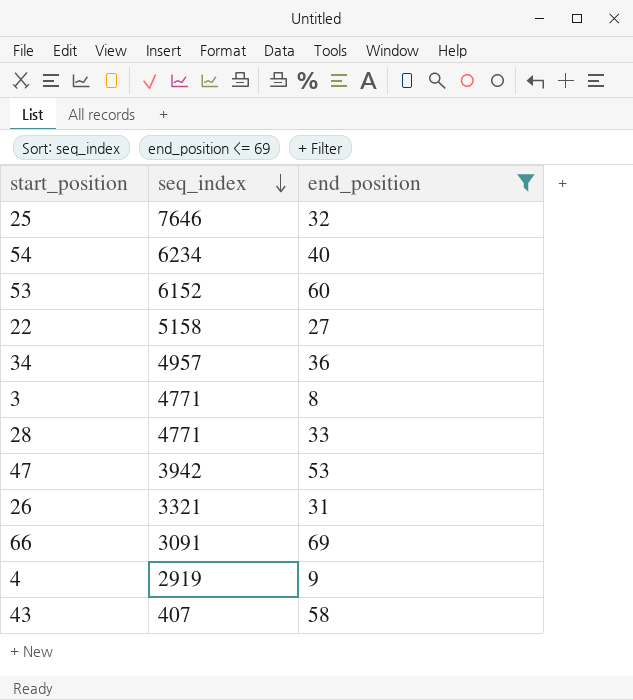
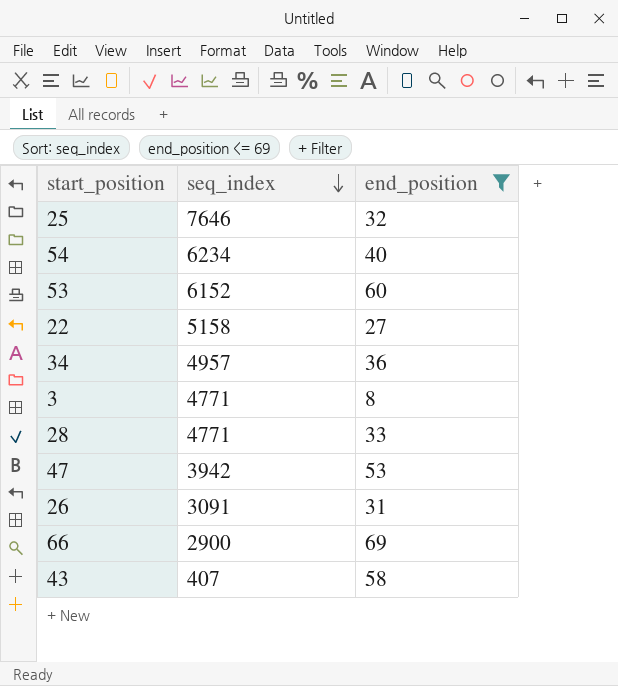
row 4: 2919 | 9 -> none
26 | seq_index: 3321 -> 3091
66 | seq_index: 3091 -> 2900

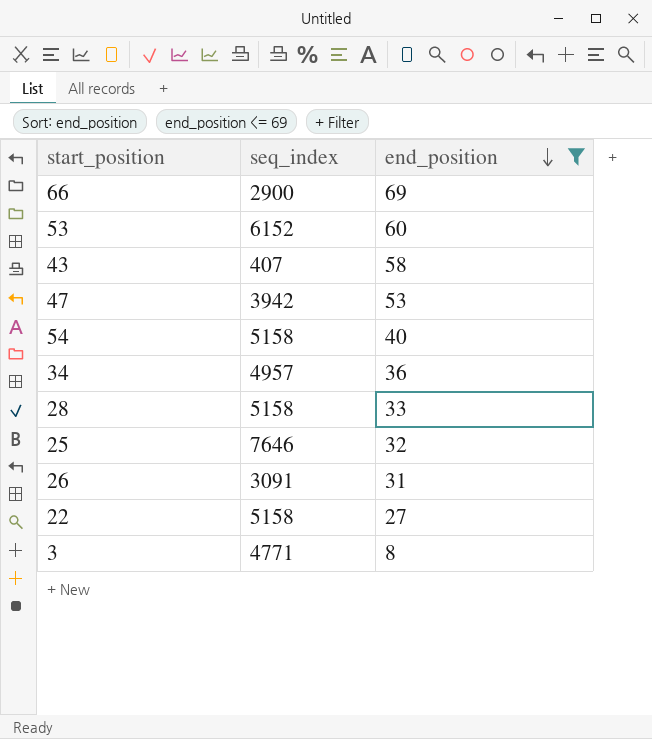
row order: seq_index descending -> end_position descending
54 | seq_index: 6234 -> 5158
28 | seq_index: 4771 -> 5158

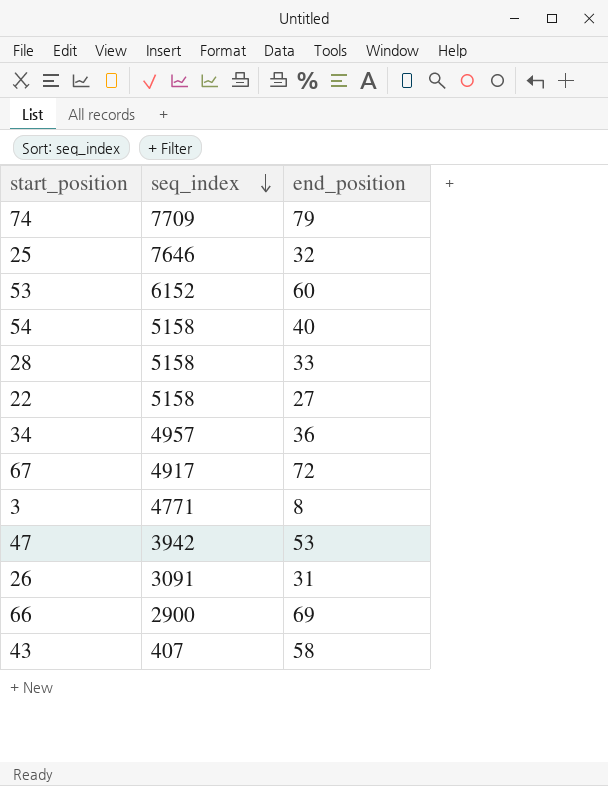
filter: end_position <= 69 -> none
row order: end_position descending -> seq_index descending

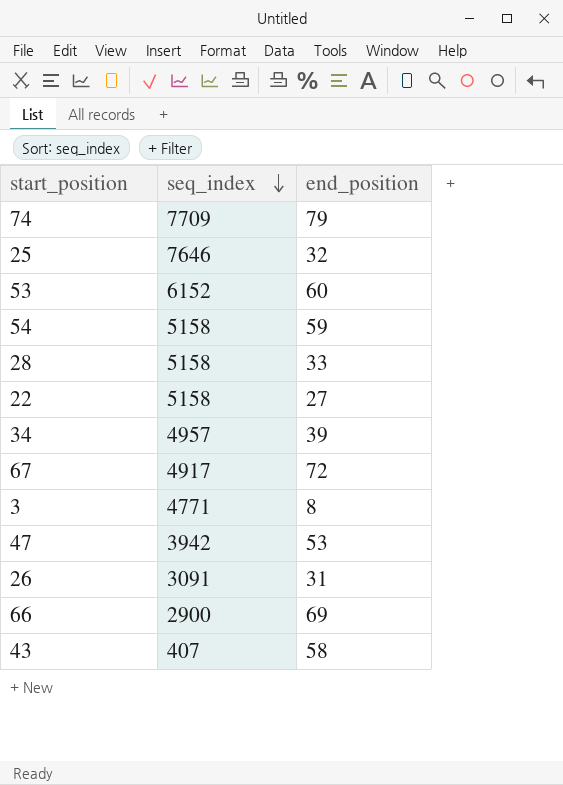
54 | end_position: 40 -> 59
34 | end_position: 36 -> 39

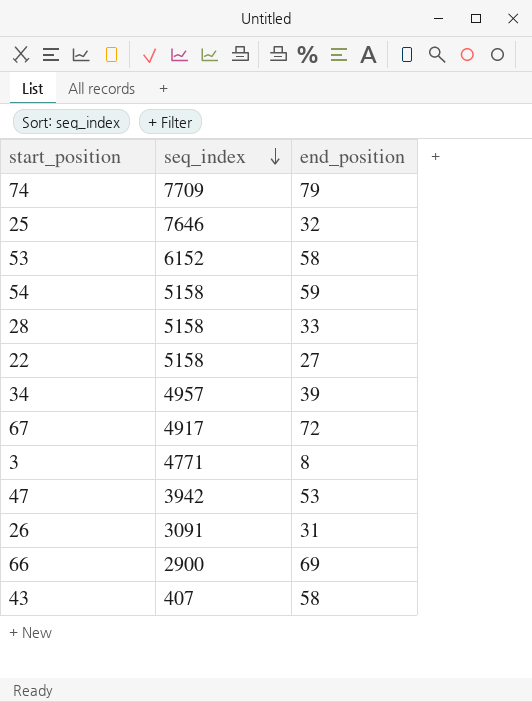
53 | end_position: 60 -> 58

